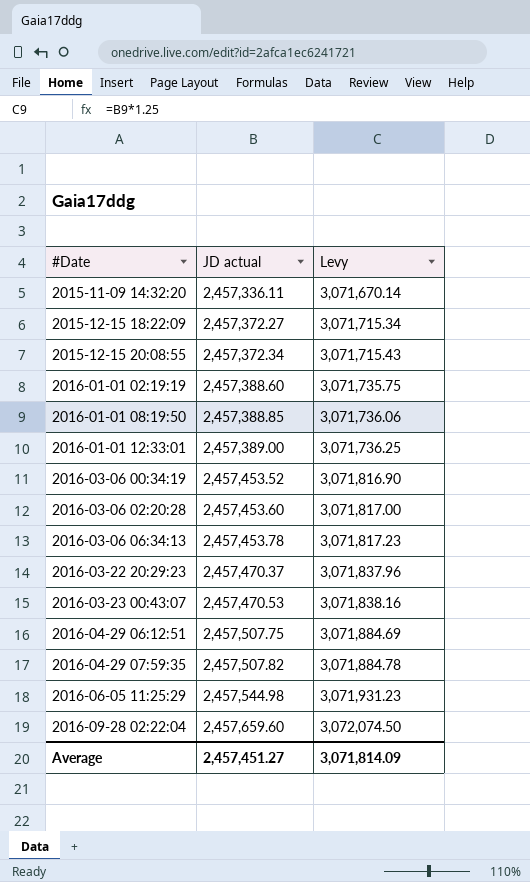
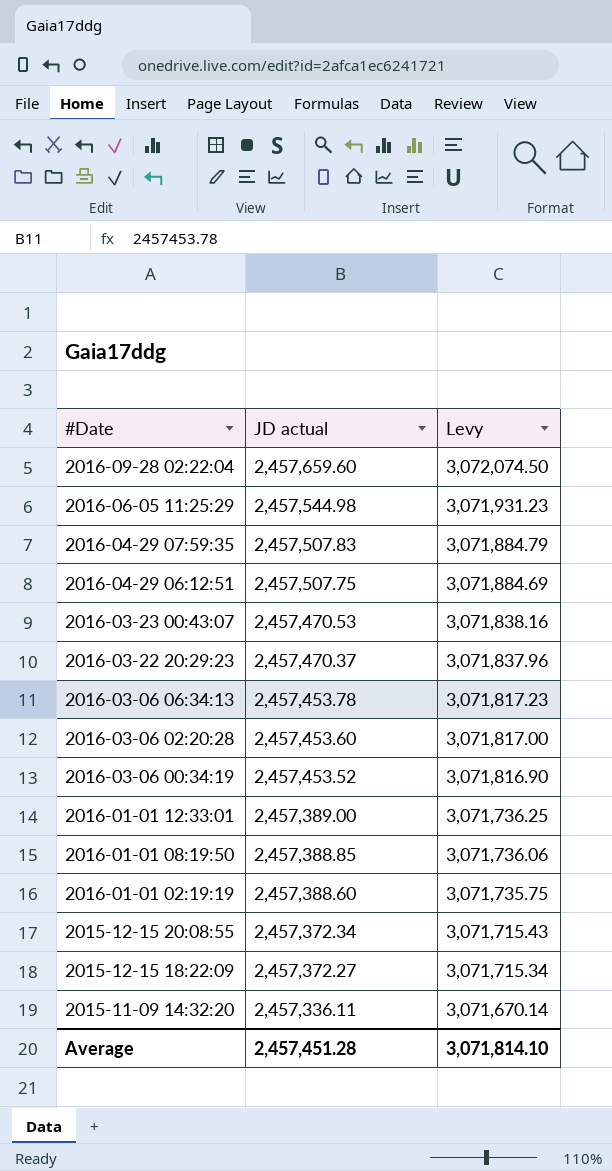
row order: #Date ascending -> #Date descending
2016-04-29 07:59:35 | JD actual: 2,457,507.82 -> 2,457,507.83
2016-04-29 07:59:35 | Levy: 3,071,884.78 -> 3,071,884.79
Average | JD actual: 2,457,451.27 -> 2,457,451.28
Average | Levy: 3,071,814.09 -> 3,071,814.10

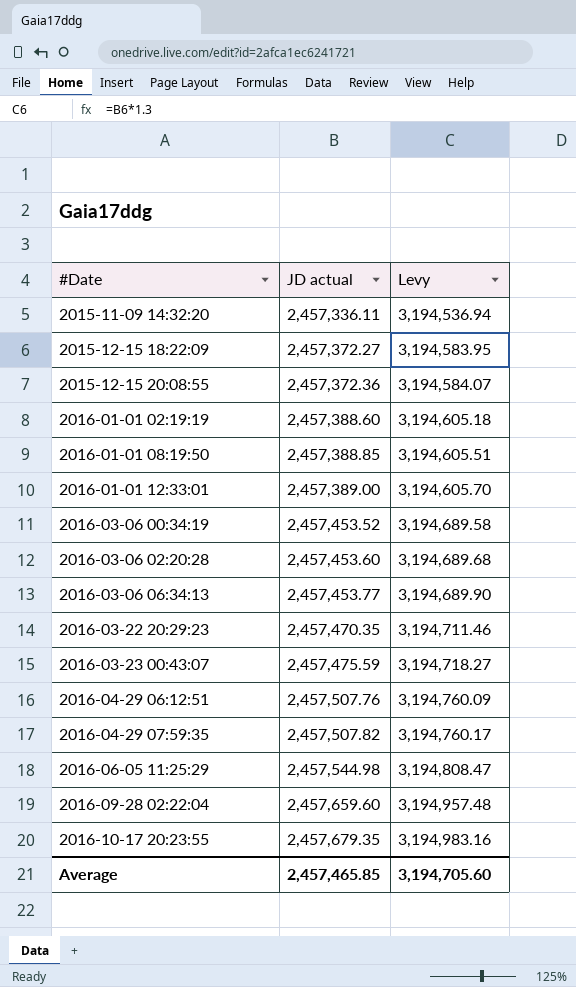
row order: #Date descending -> #Date ascending
column Levy | formula: [JD actual] * 1.25 -> [JD actual] * 1.3
2015-12-15 20:08:55 | JD actual: 2,457,372.34 -> 2,457,372.36
2016-03-06 06:34:13 | JD actual: 2,457,453.78 -> 2,457,453.77
2016-03-22 20:29:23 | JD actual: 2,457,470.37 -> 2,457,470.35
2016-03-23 00:43:07 | JD actual: 2,457,470.53 -> 2,457,475.59
2016-04-29 06:12:51 | JD actual: 2,457,507.75 -> 2,457,507.76
2016-04-29 07:59:35 | JD actual: 2,457,507.83 -> 2,457,507.82
row 2016-10-17 20:23:55: none -> 2,457,679.35 | 3,194,983.16
Average | JD actual: 2,457,451.28 -> 2,457,465.85
Average | Levy: 3,071,814.10 -> 3,194,705.60

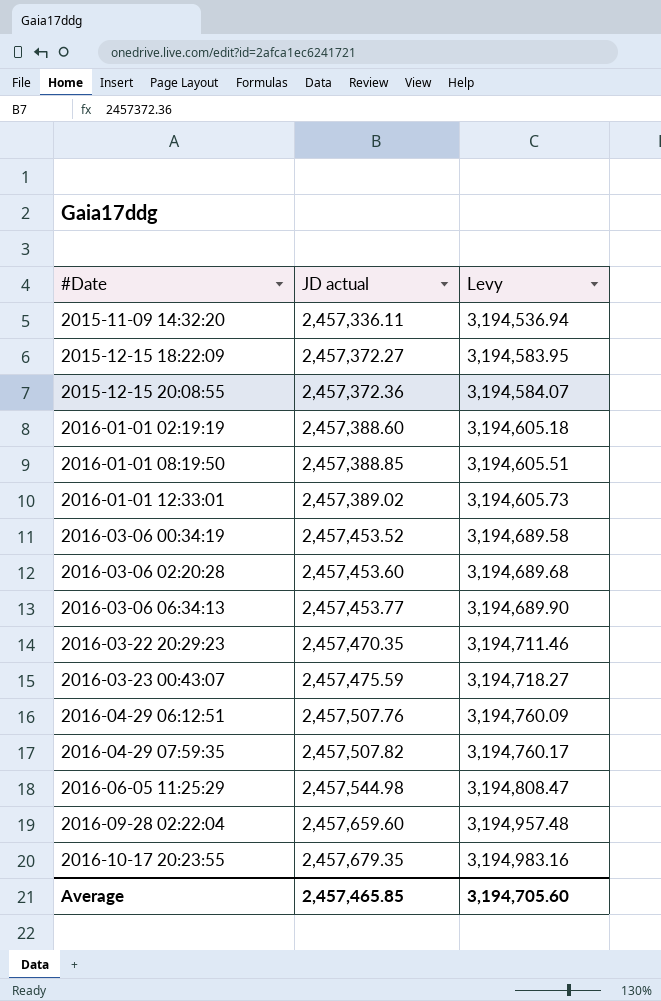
2016-01-01 12:33:01 | JD actual: 2,457,389.00 -> 2,457,389.02
2016-01-01 12:33:01 | Levy: 3,194,605.70 -> 3,194,605.73

